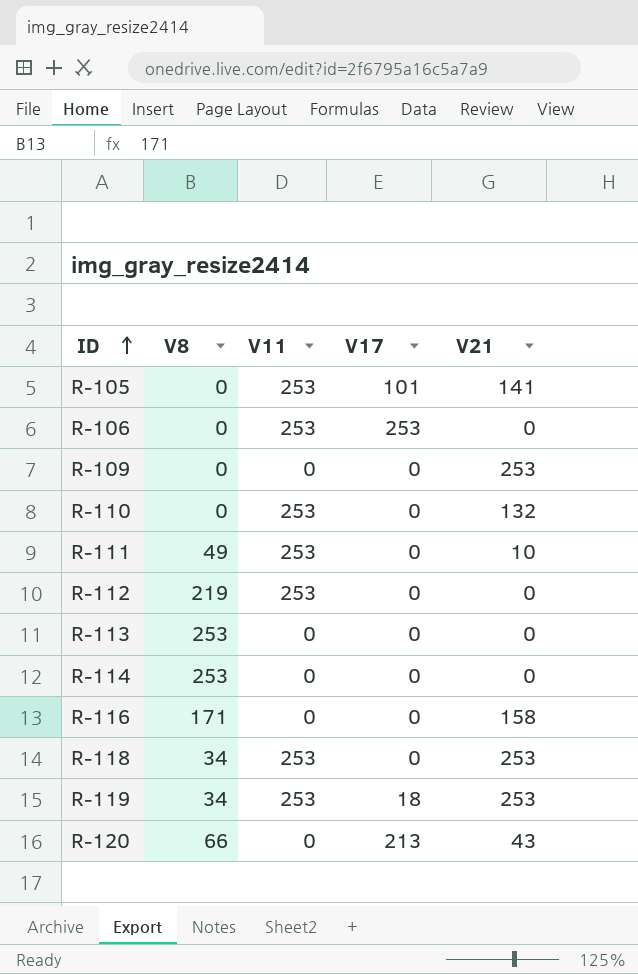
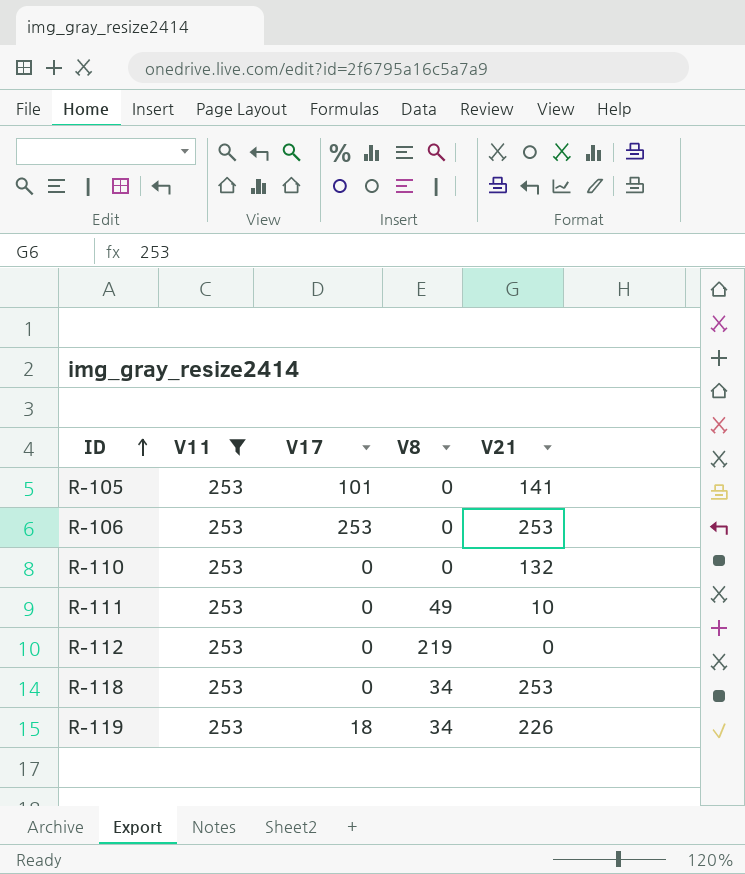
filter: none -> V11 = 253
column V8 | position: 2 -> 4
R-106 | V21: 0 -> 253
R-119 | V21: 253 -> 226

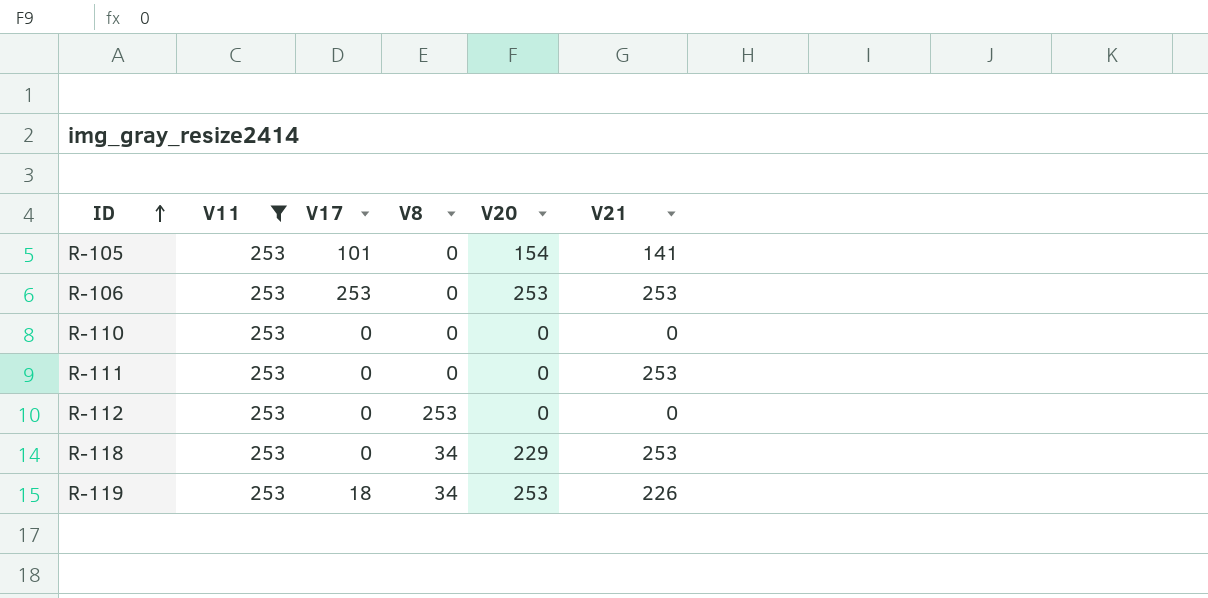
column V20 | position: none -> 5
R-110 | V21: 132 -> 0
R-111 | V8: 49 -> 0
R-111 | V21: 10 -> 253
R-112 | V8: 219 -> 253

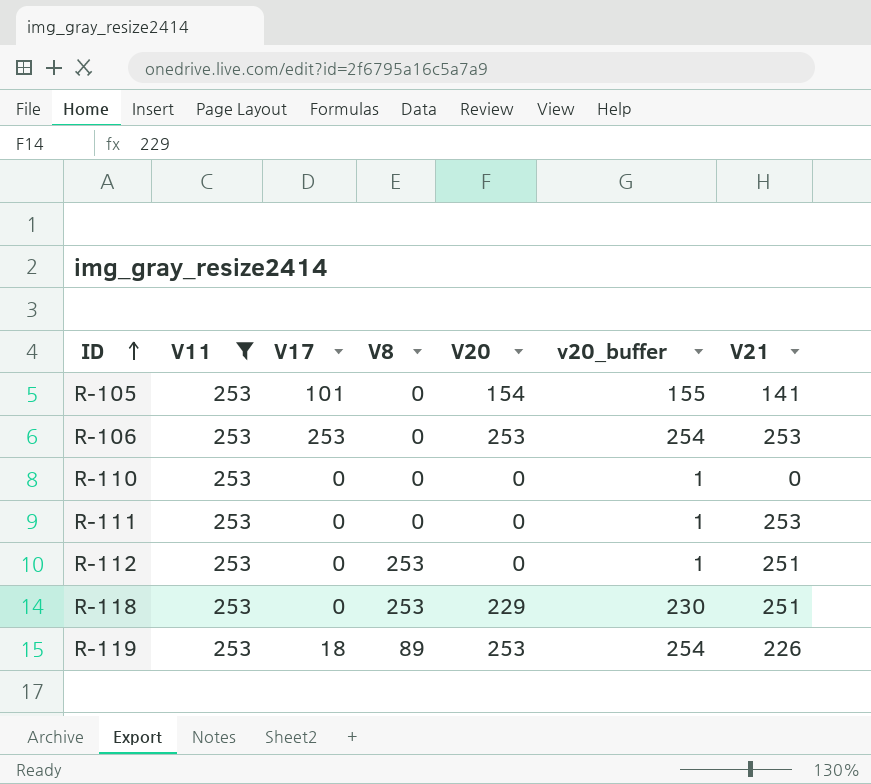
column v20_buffer | formula: none -> [V20] + 1
R-112 | V21: 0 -> 251
R-118 | V8: 34 -> 253
R-118 | V21: 253 -> 251
R-119 | V8: 34 -> 89

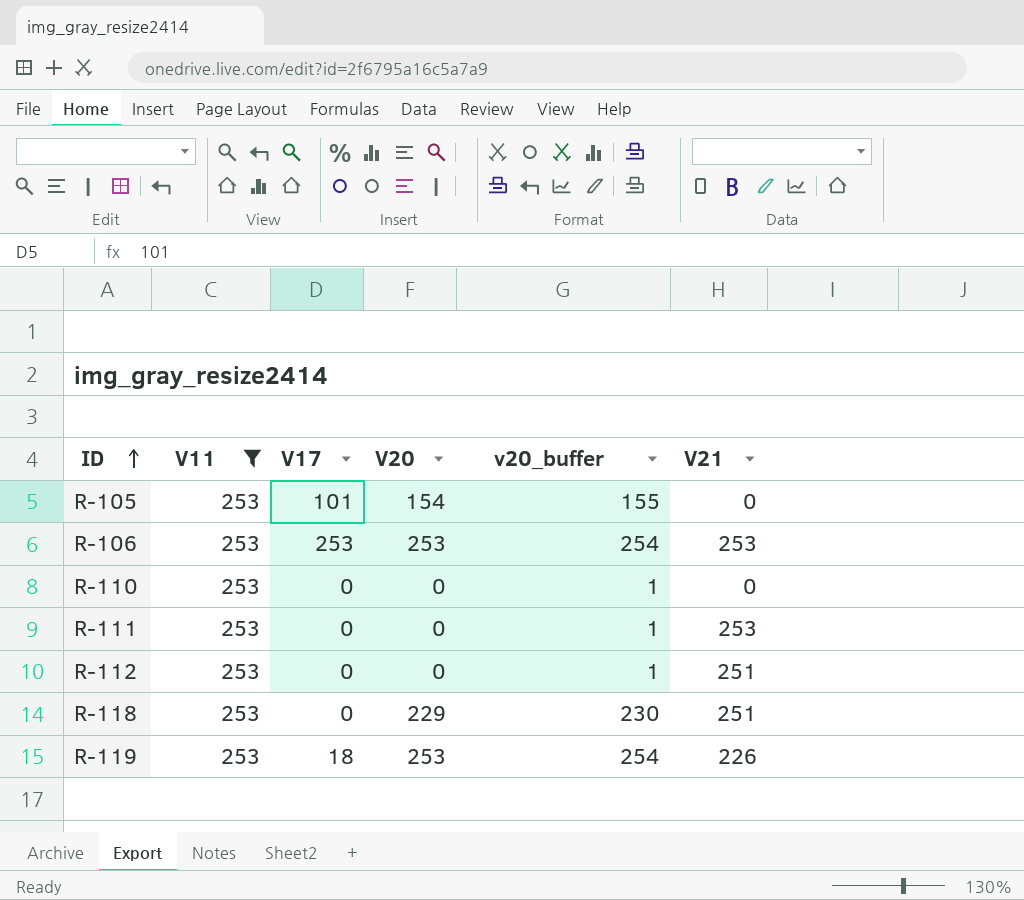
column V8 | position: 4 -> none
R-105 | V21: 141 -> 0

